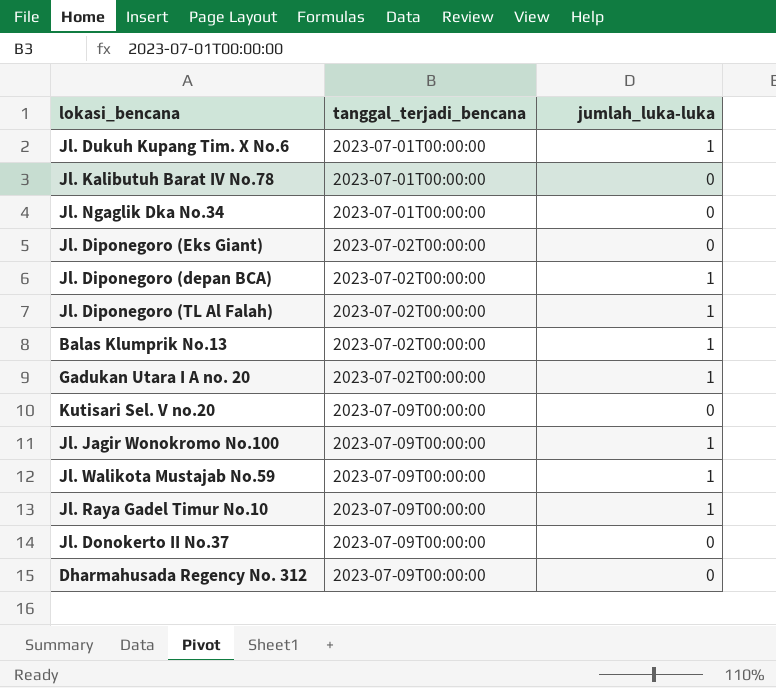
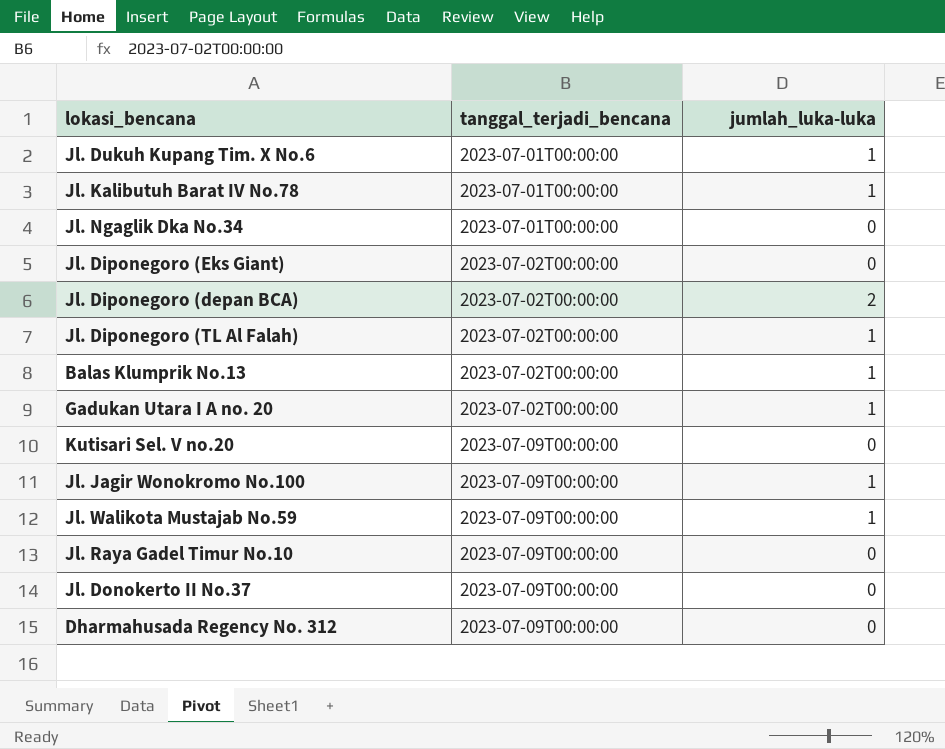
Jl. Kalibutuh Barat IV No.78 | jumlah_luka-luka: 0 -> 1
Jl. Diponegoro (depan BCA) | jumlah_luka-luka: 1 -> 2
Jl. Raya Gadel Timur No.10 | jumlah_luka-luka: 1 -> 0

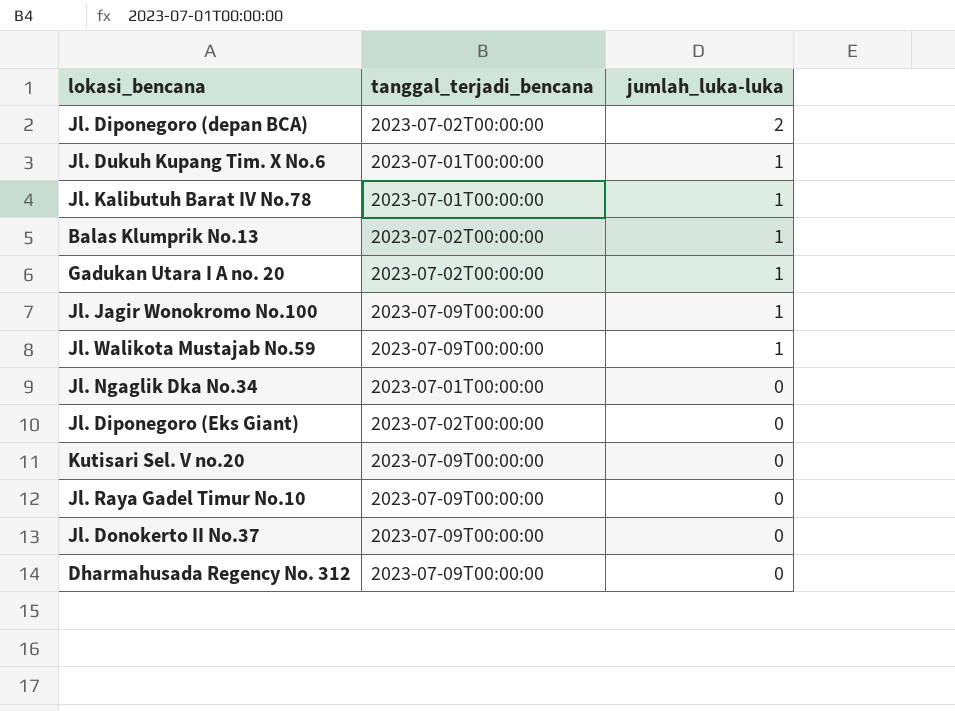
row order: tanggal_terjadi_bencana ascending -> jumlah_luka-luka descending
row Jl. Diponegoro (TL Al Falah): 2023-07-02T00:00:00 | 1 -> none

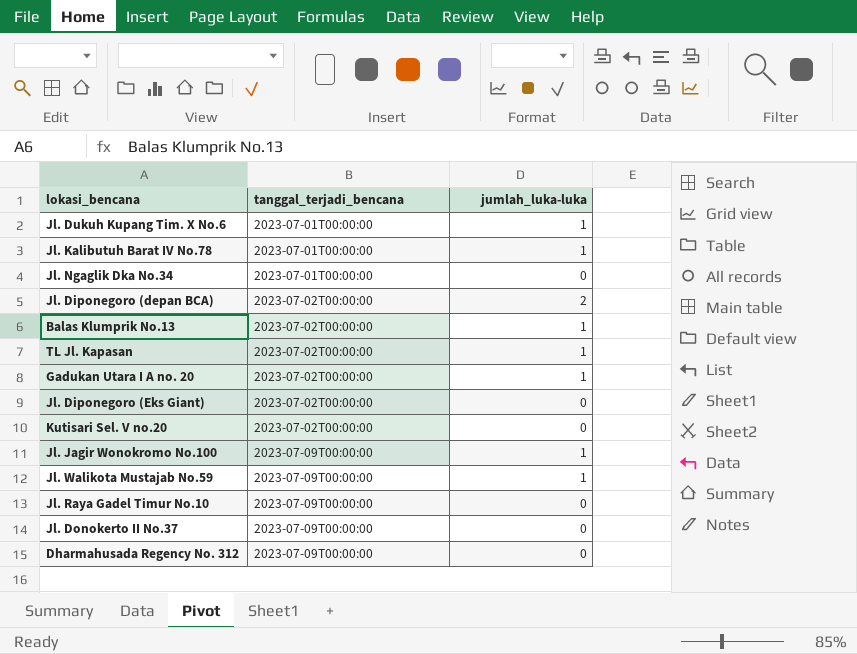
row order: jumlah_luka-luka descending -> tanggal_terjadi_bencana ascending
row TL Jl. Kapasan: none -> 2023-07-02T00:00:00 | 1
Kutisari Sel. V no.20 | tanggal_terjadi_bencana: 2023-07-09T00:00:00 -> 2023-07-02T00:00:00

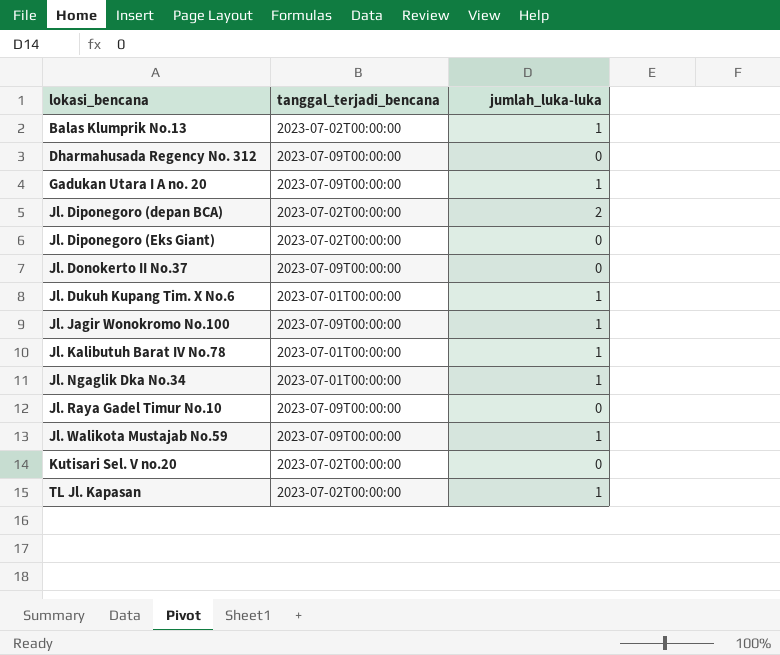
row order: tanggal_terjadi_bencana ascending -> lokasi_bencana ascending
Gadukan Utara I A no. 20 | tanggal_terjadi_bencana: 2023-07-02T00:00:00 -> 2023-07-09T00:00:00
Jl. Ngaglik Dka No.34 | jumlah_luka-luka: 0 -> 1

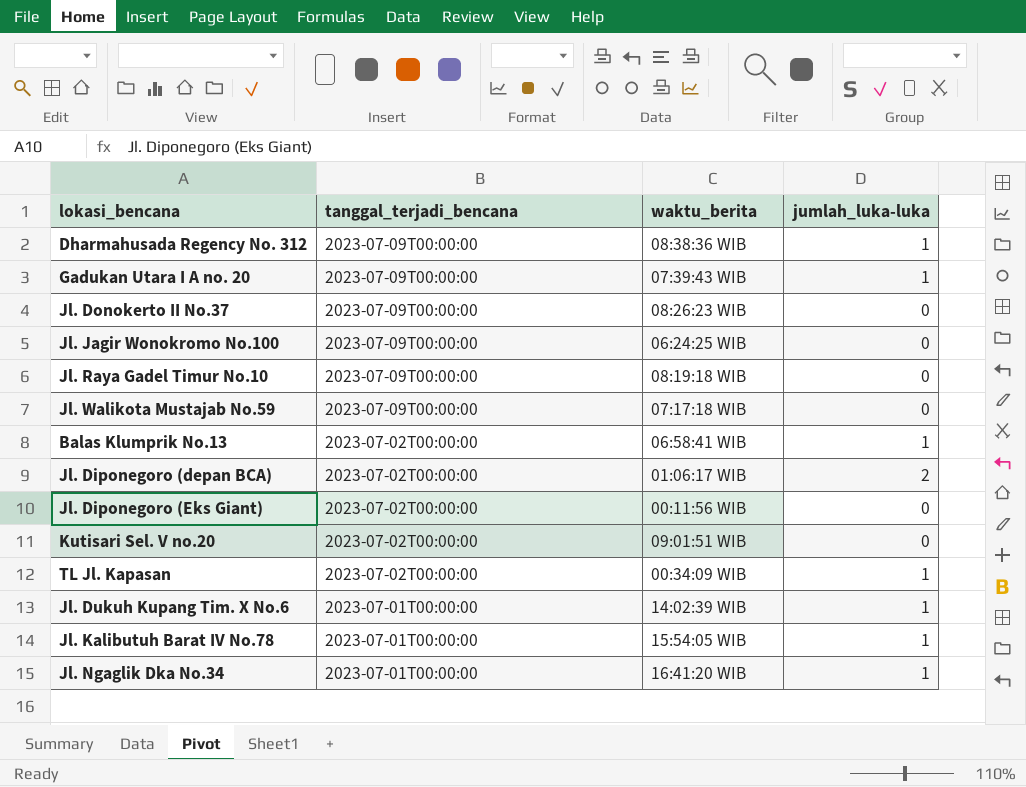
row order: lokasi_bencana ascending -> tanggal_terjadi_bencana descending
column waktu_berita | position: none -> 3
Dharmahusada Regency No. 312 | jumlah_luka-luka: 0 -> 1
Jl. Jagir Wonokromo No.100 | jumlah_luka-luka: 1 -> 0
Jl. Walikota Mustajab No.59 | jumlah_luka-luka: 1 -> 0

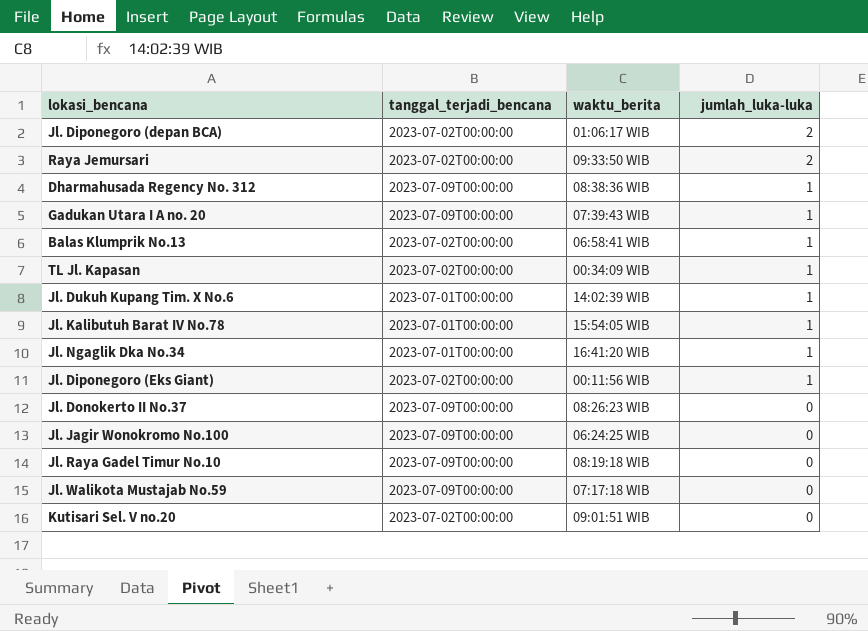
row order: tanggal_terjadi_bencana descending -> jumlah_luka-luka descending
row Raya Jemursari: none -> 2023-07-02T00:00:00 | 09:33:50 WIB | 2
Jl. Diponegoro (Eks Giant) | jumlah_luka-luka: 0 -> 1

